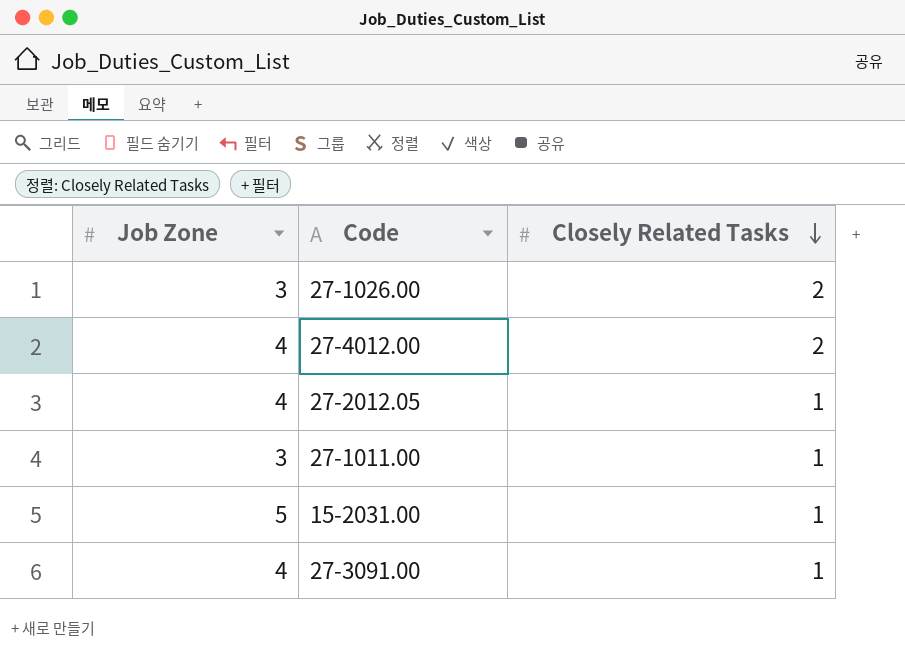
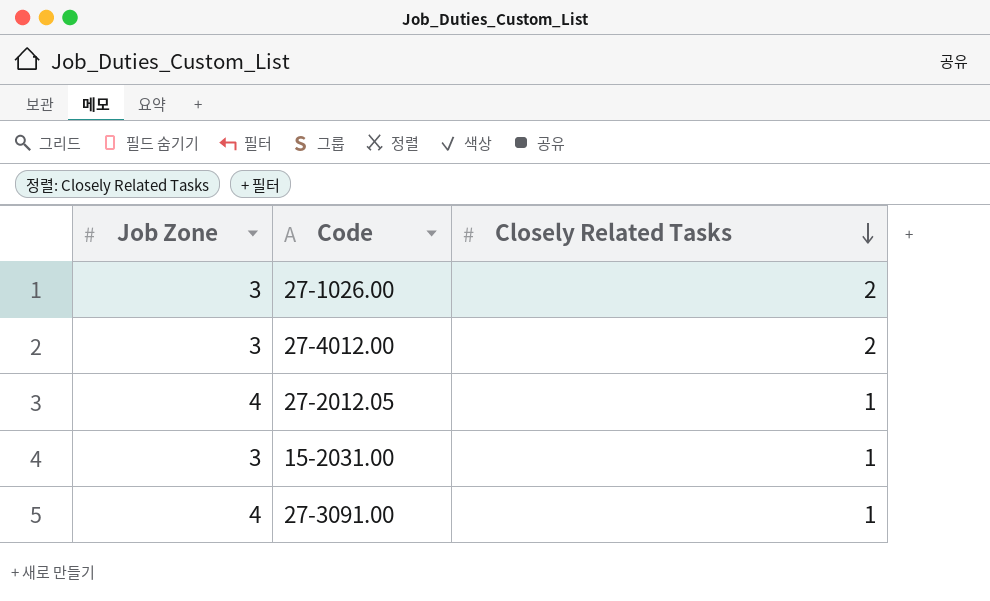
row 27-1011.00: 3 | 1 -> none
27-4012.00 | Job Zone: 4 -> 3
15-2031.00 | Job Zone: 5 -> 3

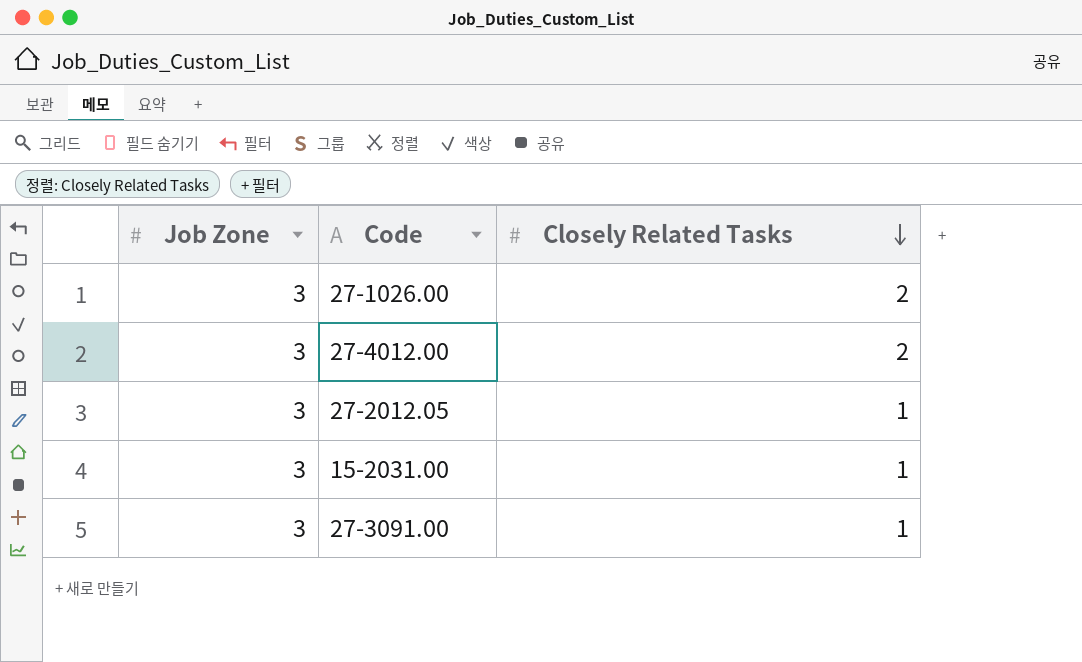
27-2012.05 | Job Zone: 4 -> 3
27-3091.00 | Job Zone: 4 -> 3

